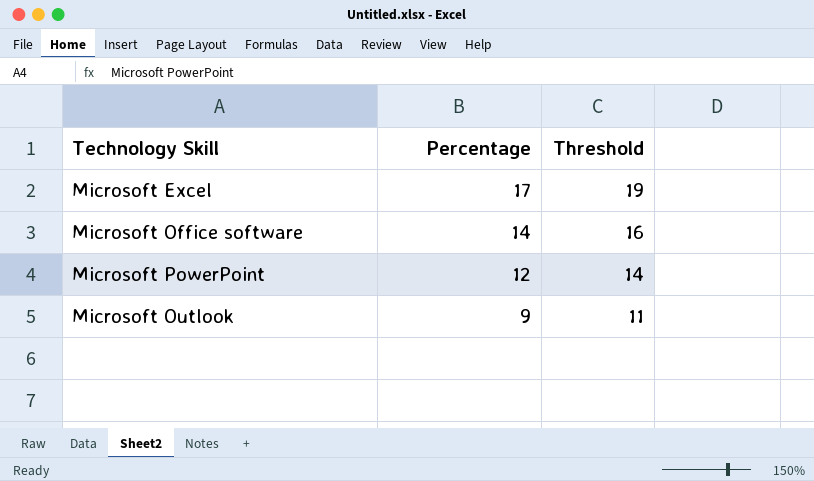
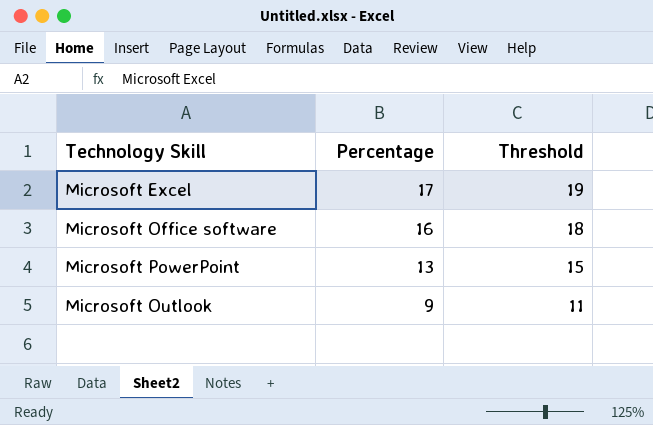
Microsoft Office software | Percentage: 14 -> 16
Microsoft Office software | Threshold: 16 -> 18
Microsoft PowerPoint | Percentage: 12 -> 13
Microsoft PowerPoint | Threshold: 14 -> 15

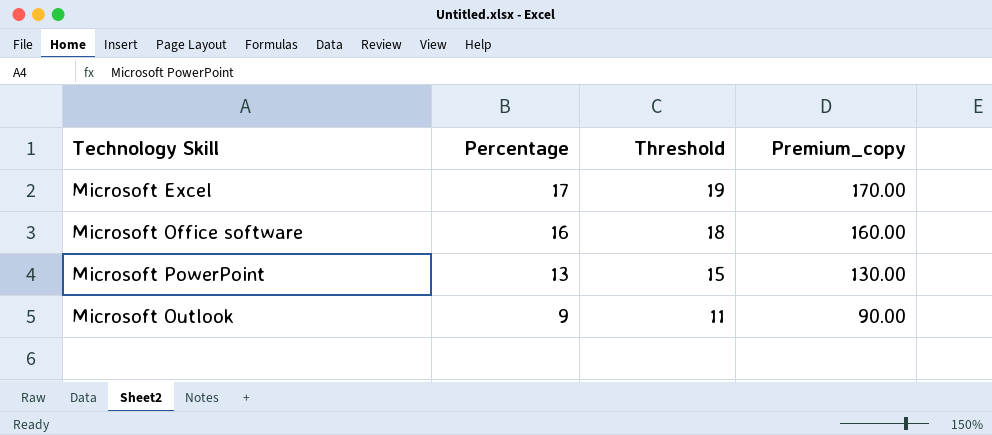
column Premium_copy | formula: none -> [Percentage] * 10

